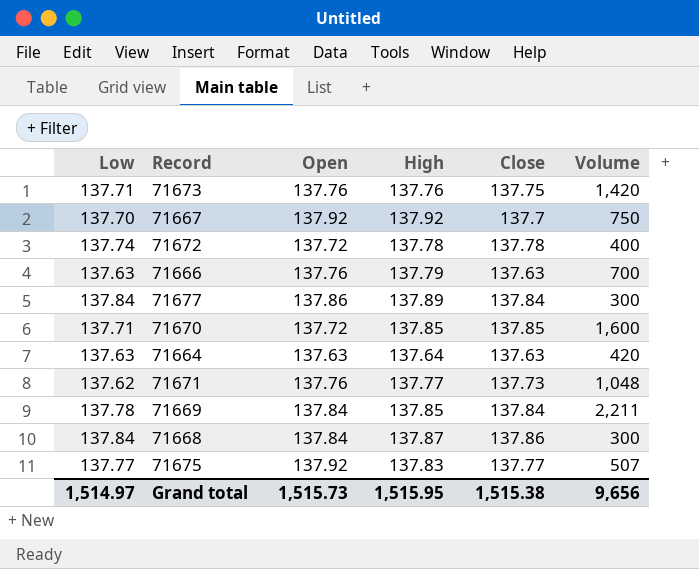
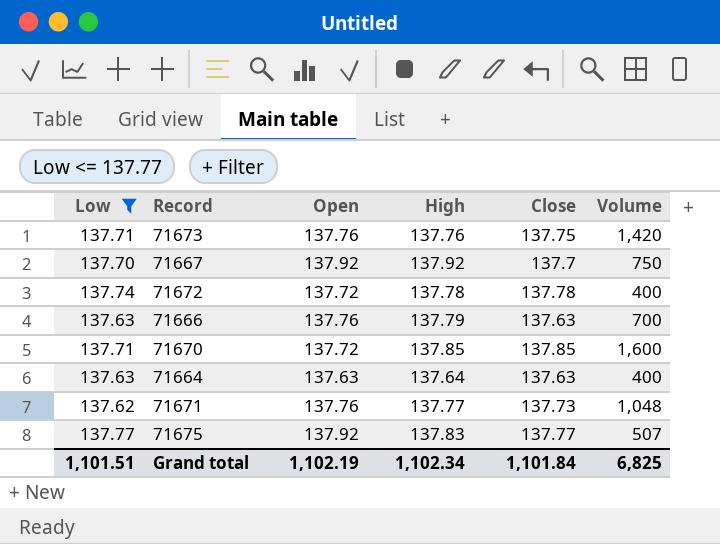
filter: none -> Low <= 137.77
71664 | Volume: 420 -> 400
Grand total | Low: 1,514.97 -> 1,101.51
Grand total | Open: 1,515.73 -> 1,102.19
Grand total | High: 1,515.95 -> 1,102.34
Grand total | Close: 1,515.38 -> 1,101.84
Grand total | Volume: 9,656 -> 6,825

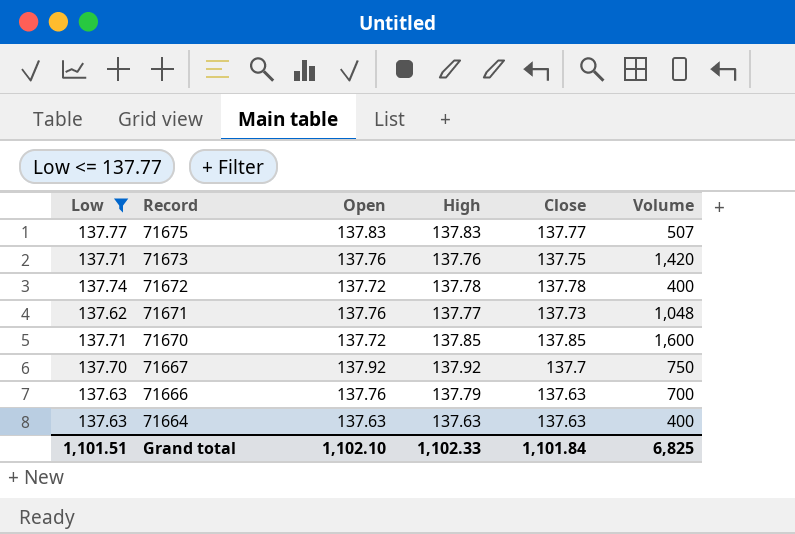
row order: none -> Record descending
71675 | Open: 137.92 -> 137.83
71664 | High: 137.64 -> 137.63
Grand total | Open: 1,102.19 -> 1,102.10
Grand total | High: 1,102.34 -> 1,102.33

